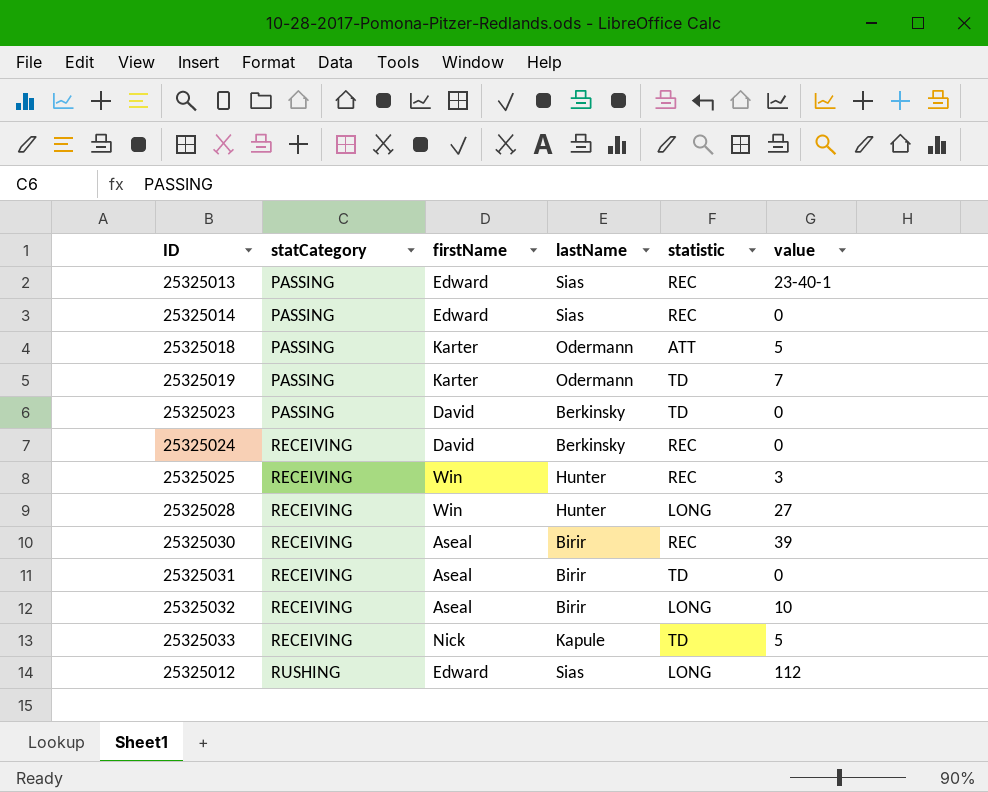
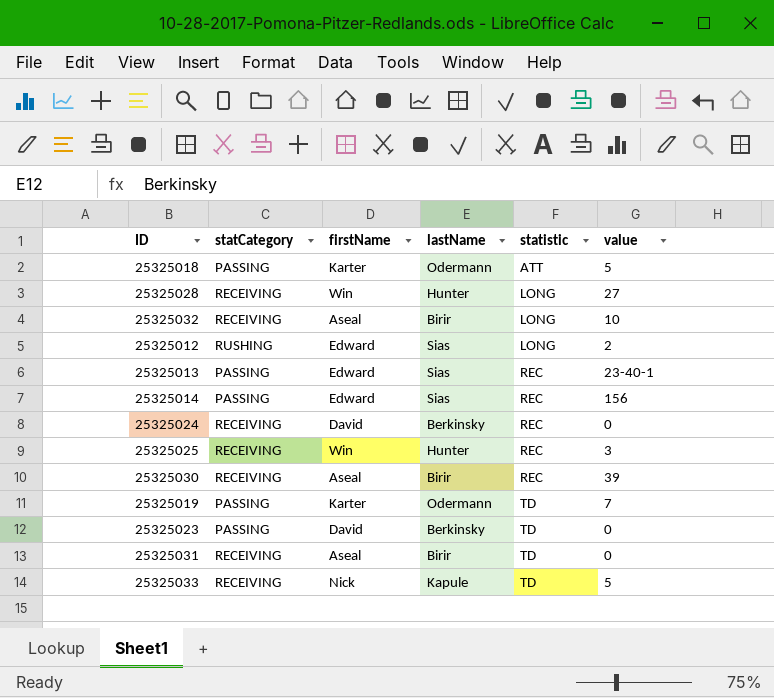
row order: statCategory ascending -> statistic ascending
25325012 | value: 112 -> 2
25325014 | value: 0 -> 156

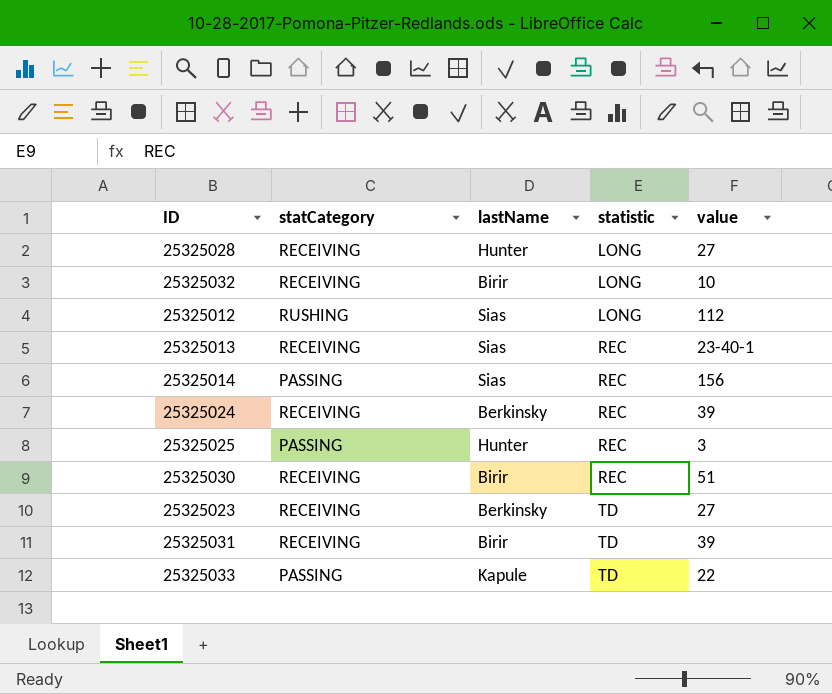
column firstName | position: 3 -> none
row 25325018: PASSING | Karter | Odermann | ATT | 5 -> none
row 25325019: PASSING | Karter | Odermann | TD | 7 -> none
25325012 | value: 2 -> 112
25325013 | statCategory: PASSING -> RECEIVING
25325024 | value: 0 -> 39
25325025 | statCategory: RECEIVING -> PASSING
25325030 | value: 39 -> 51
25325023 | statCategory: PASSING -> RECEIVING
25325023 | value: 0 -> 27
25325031 | value: 0 -> 39
25325033 | statCategory: RECEIVING -> PASSING
25325033 | value: 5 -> 22

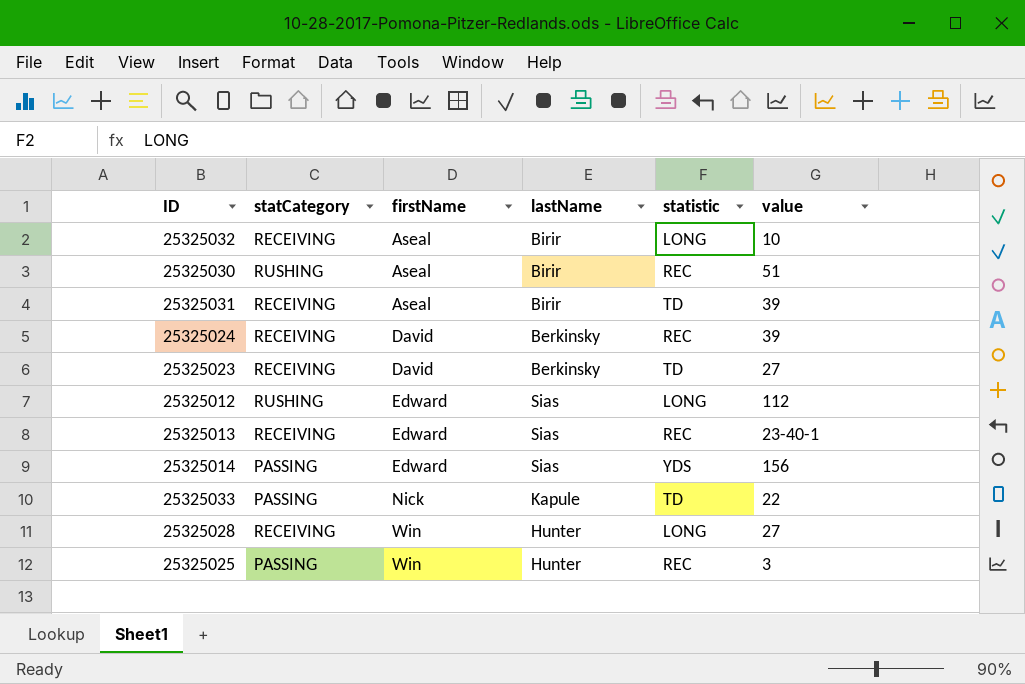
row order: statistic ascending -> firstName ascending
column firstName | position: none -> 3
25325030 | statCategory: RECEIVING -> RUSHING
25325014 | statistic: REC -> YDS

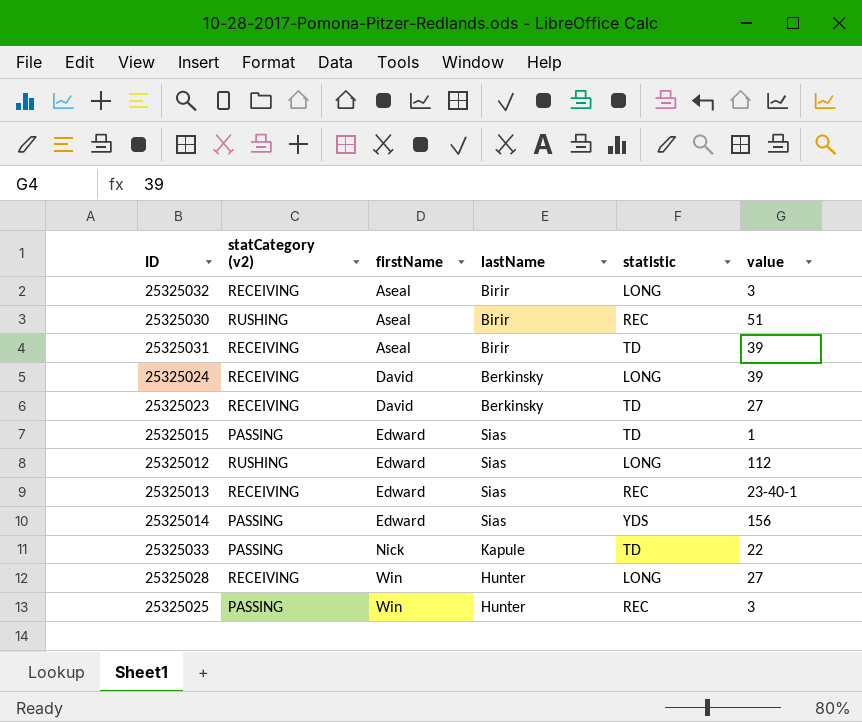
column name: statCategory -> statCategory (v2)
25325032 | value: 10 -> 3
25325024 | statistic: REC -> LONG
row 25325015: none -> PASSING | Edward | Sias | TD | 1

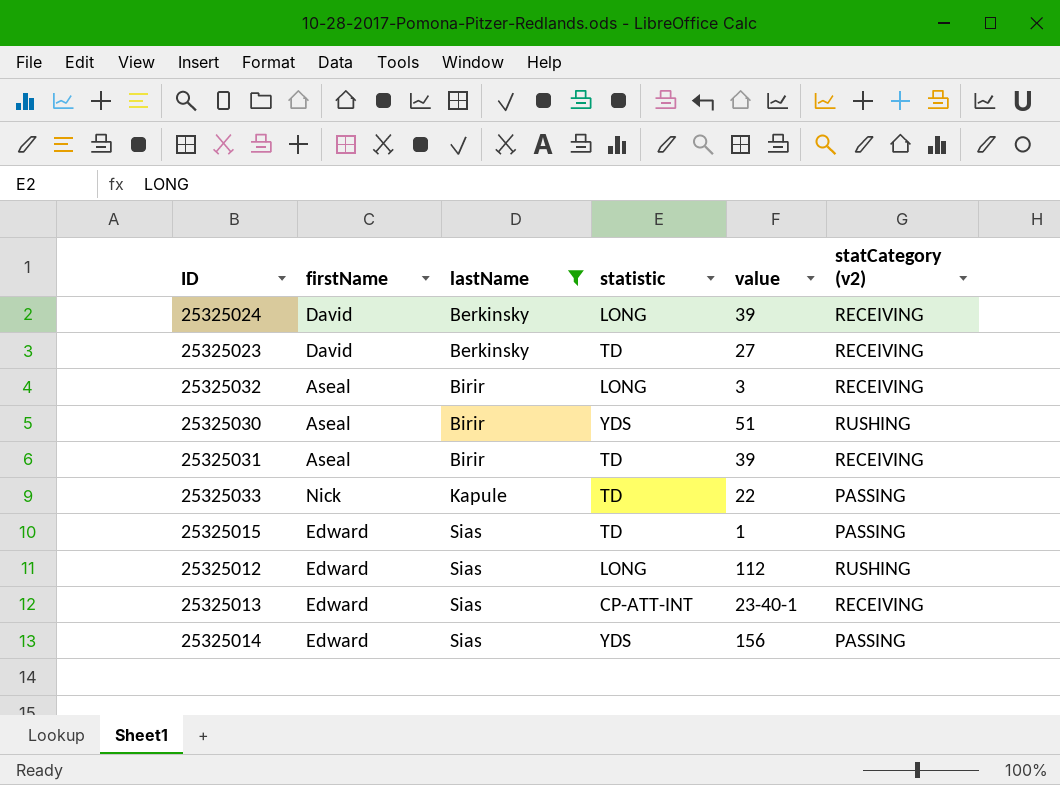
filter: none -> lastName != Hunter
row order: firstName ascending -> lastName ascending
column statCategory (v2) | position: 2 -> 6
25325030 | statistic: REC -> YDS
25325013 | statistic: REC -> CP-ATT-INT

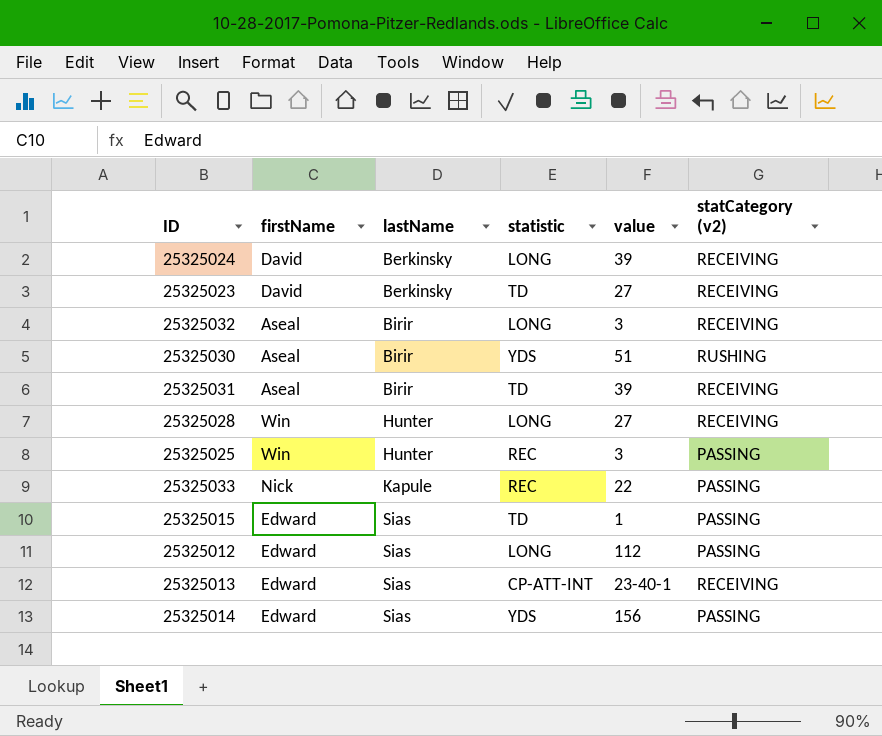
filter: lastName != Hunter -> none
25325033 | statistic: TD -> REC
25325012 | statCategory (v2): RUSHING -> PASSING

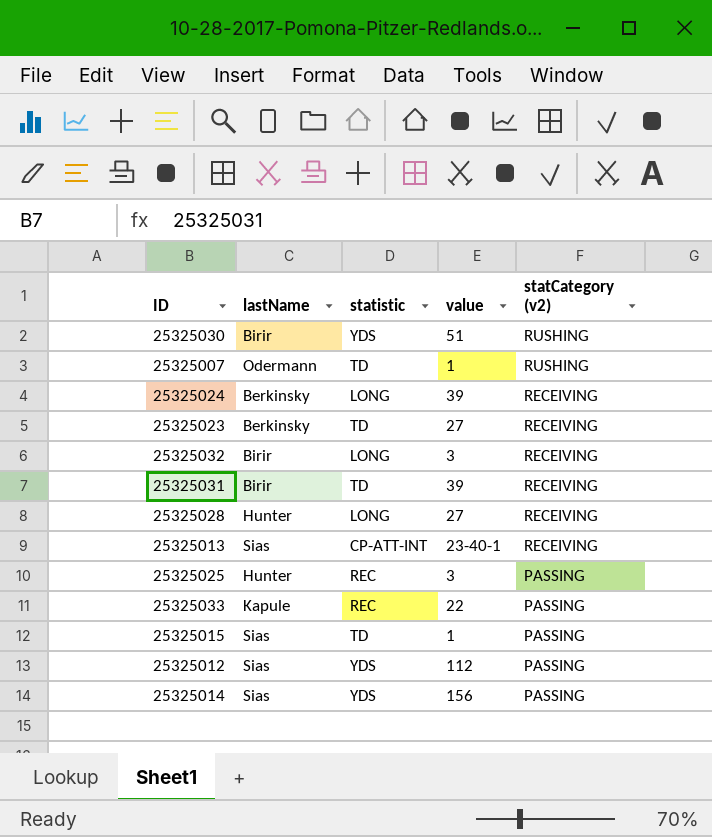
row order: lastName ascending -> statCategory (v2) descending
column firstName | position: 2 -> none
row 25325007: none -> Odermann | TD | 1 | RUSHING
25325012 | statistic: LONG -> YDS

